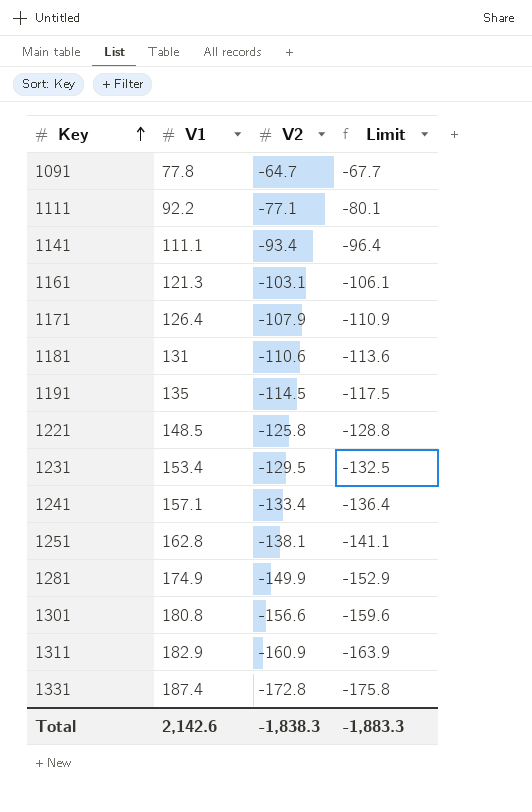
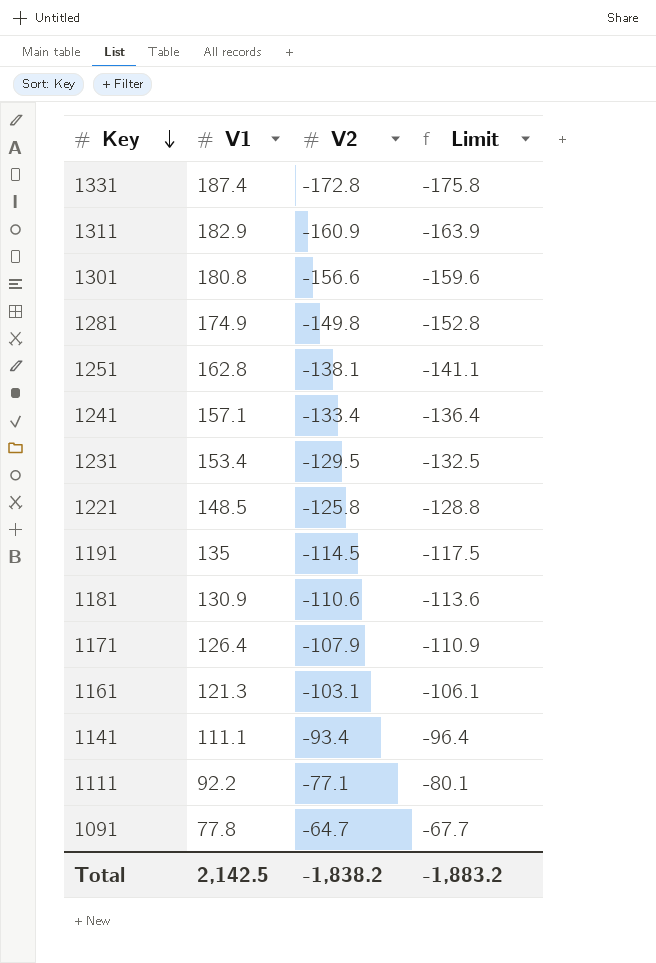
row order: Key ascending -> Key descending
1281 | V2: -149.9 -> -149.8
1281 | Limit: -152.9 -> -152.8
1181 | V1: 131 -> 130.9
Total | V1: 2,142.6 -> 2,142.5
Total | V2: -1,838.3 -> -1,838.2
Total | Limit: -1,883.3 -> -1,883.2

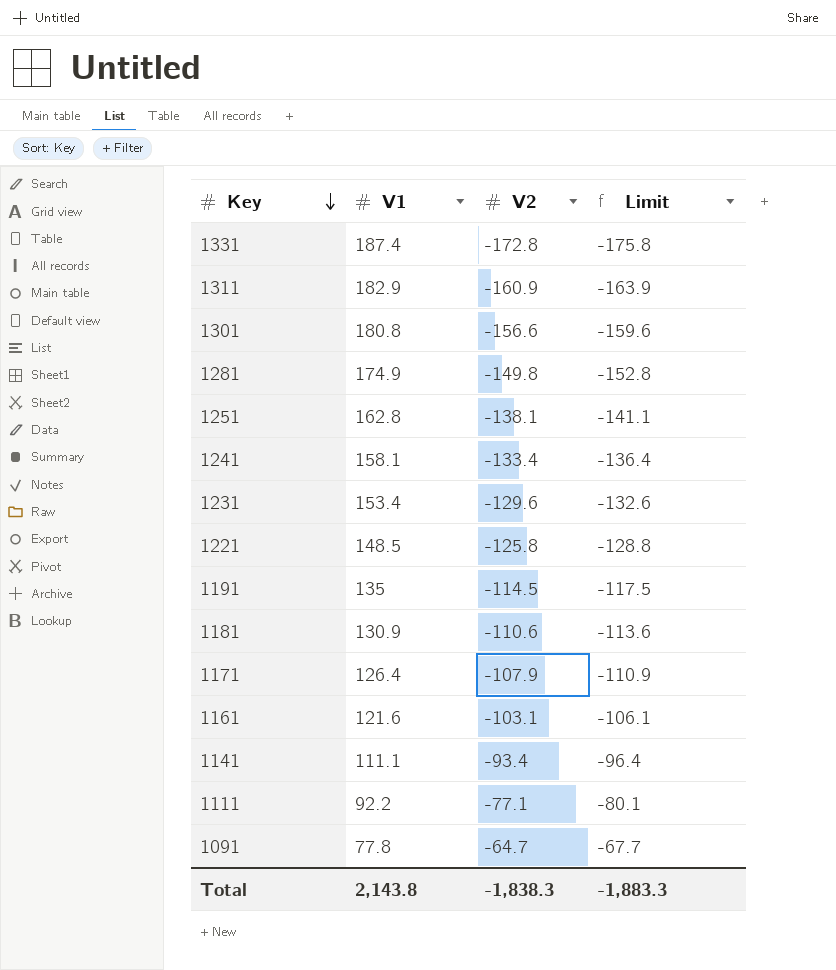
1241 | V1: 157.1 -> 158.1
1231 | V2: -129.5 -> -129.6
1231 | Limit: -132.5 -> -132.6
1161 | V1: 121.3 -> 121.6
Total | V1: 2,142.5 -> 2,143.8
Total | V2: -1,838.2 -> -1,838.3
Total | Limit: -1,883.2 -> -1,883.3

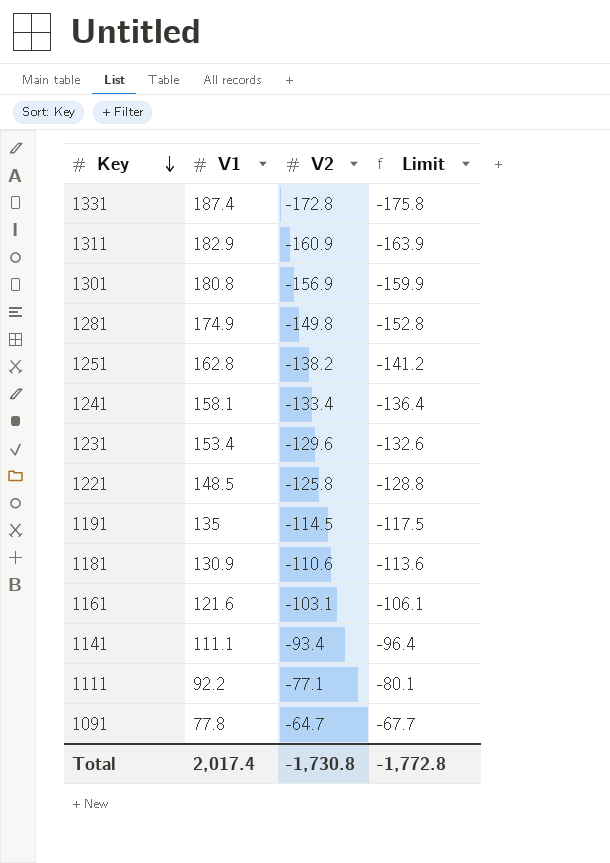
row 1171: 126.4 | -107.9 | -110.9 -> none
1301 | V2: -156.6 -> -156.9
1301 | Limit: -159.6 -> -159.9
1251 | V2: -138.1 -> -138.2
1251 | Limit: -141.1 -> -141.2
Total | V1: 2,143.8 -> 2,017.4
Total | V2: -1,838.3 -> -1,730.8
Total | Limit: -1,883.3 -> -1,772.8

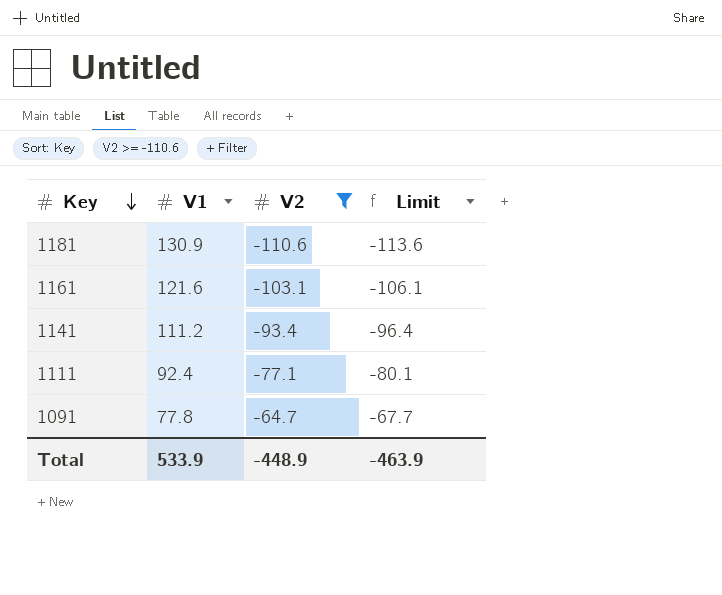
filter: none -> V2 >= -110.6
1141 | V1: 111.1 -> 111.2
1111 | V1: 92.2 -> 92.4
Total | V1: 2,017.4 -> 533.9
Total | V2: -1,730.8 -> -448.9
Total | Limit: -1,772.8 -> -463.9

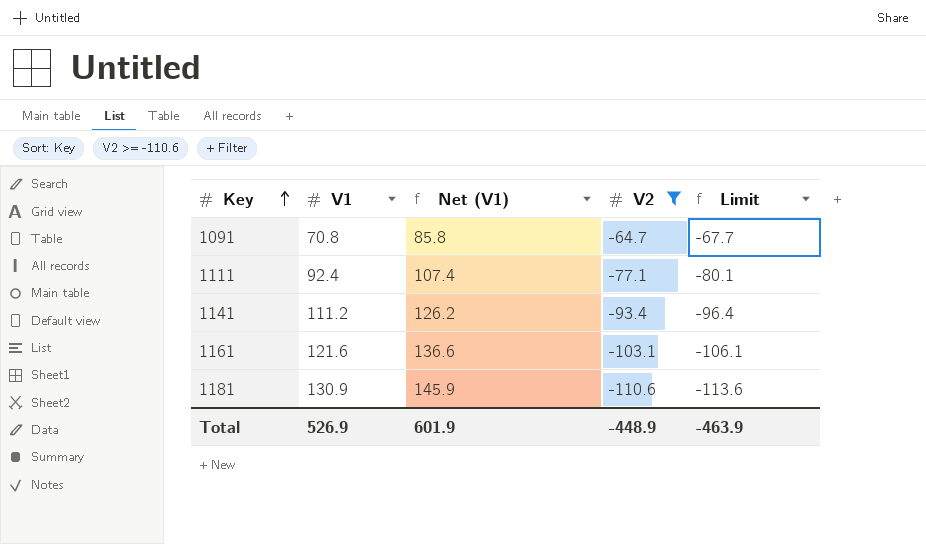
row order: Key descending -> Key ascending
column Net (V1) | formula: none -> [V1] + 15
1091 | V1: 77.8 -> 70.8
Total | V1: 533.9 -> 526.9

